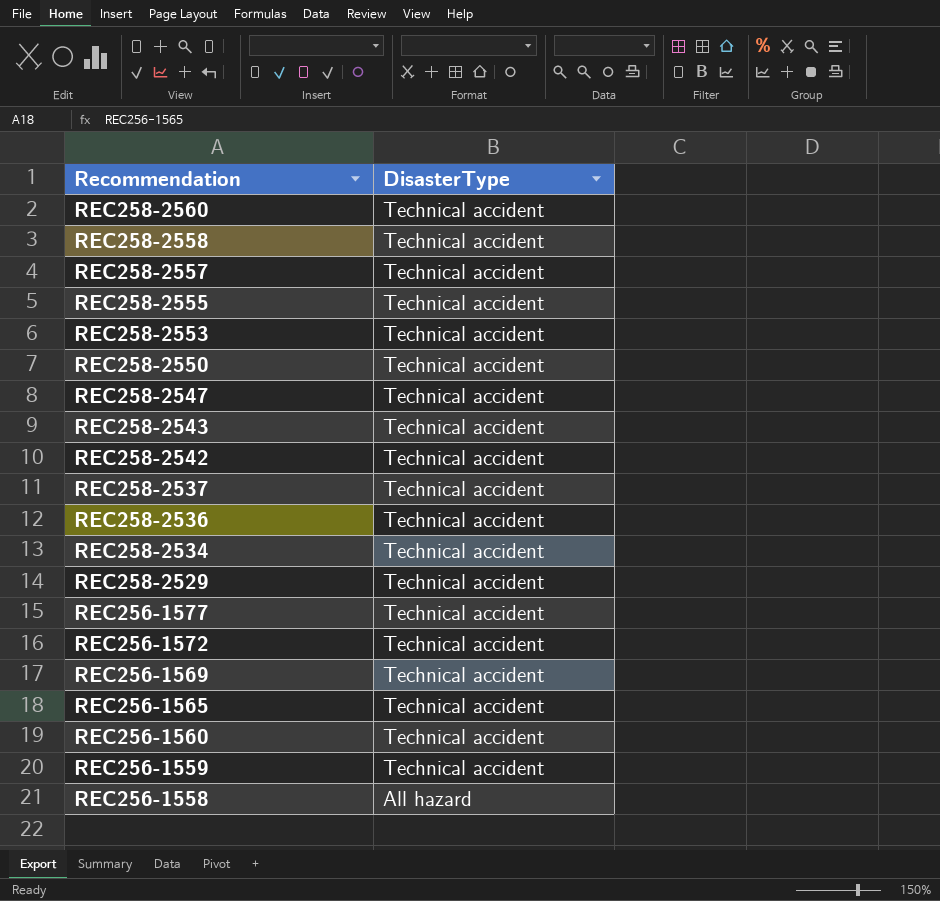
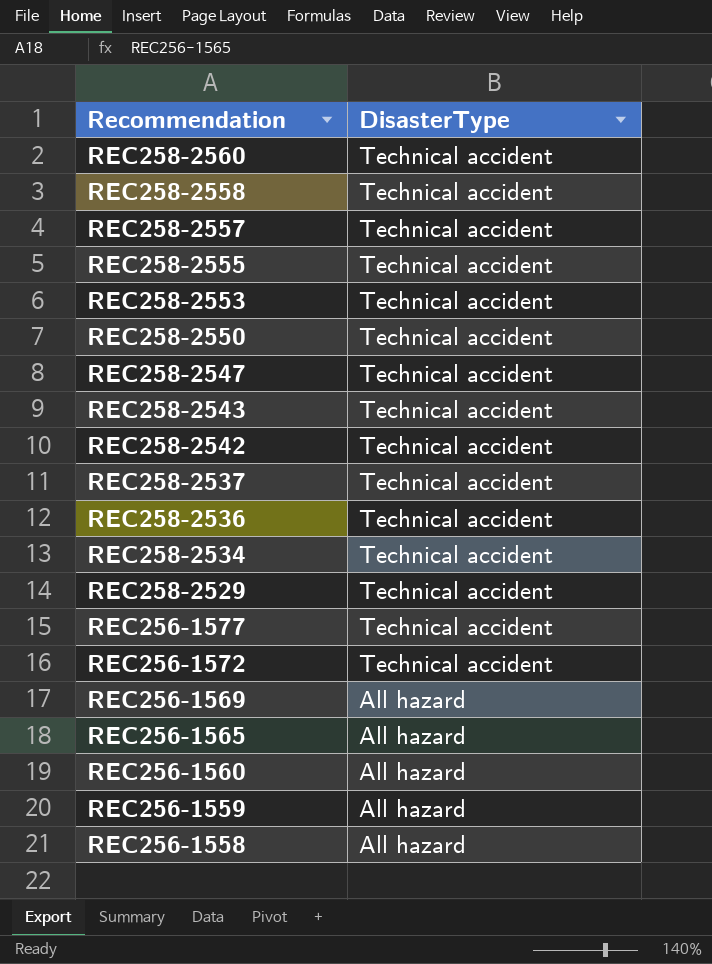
REC256-1569 | DisasterType: Technical accident -> All hazard
REC256-1565 | DisasterType: Technical accident -> All hazard
REC256-1560 | DisasterType: Technical accident -> All hazard
REC256-1559 | DisasterType: Technical accident -> All hazard

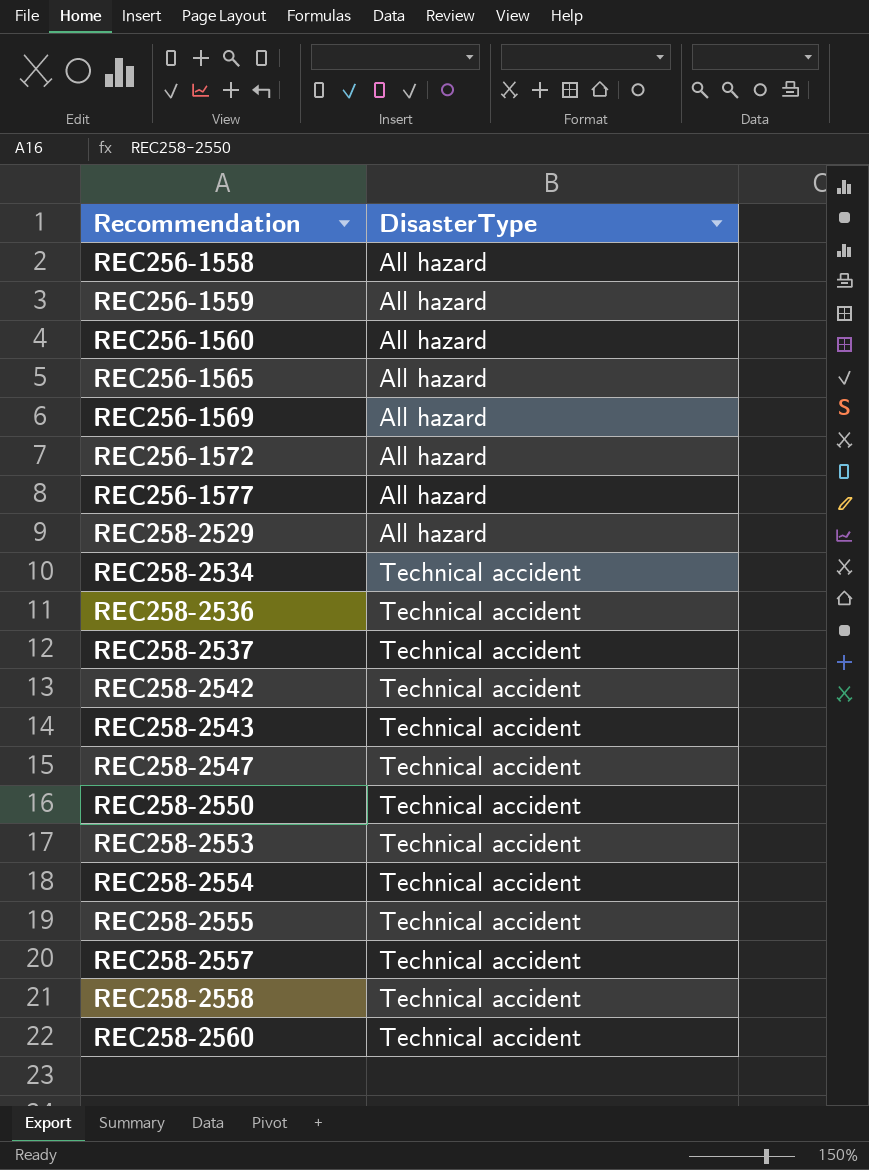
row order: Recommendation descending -> Recommendation ascending
REC256-1572 | DisasterType: Technical accident -> All hazard
REC256-1577 | DisasterType: Technical accident -> All hazard
REC258-2529 | DisasterType: Technical accident -> All hazard
row REC258-2554: none -> Technical accident

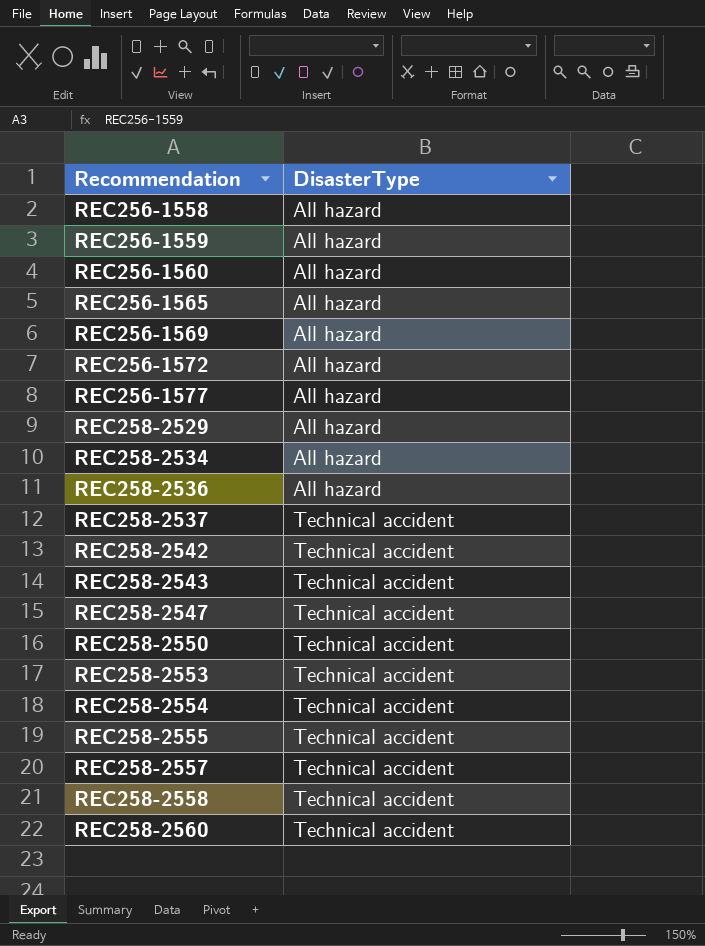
REC258-2534 | DisasterType: Technical accident -> All hazard
REC258-2536 | DisasterType: Technical accident -> All hazard

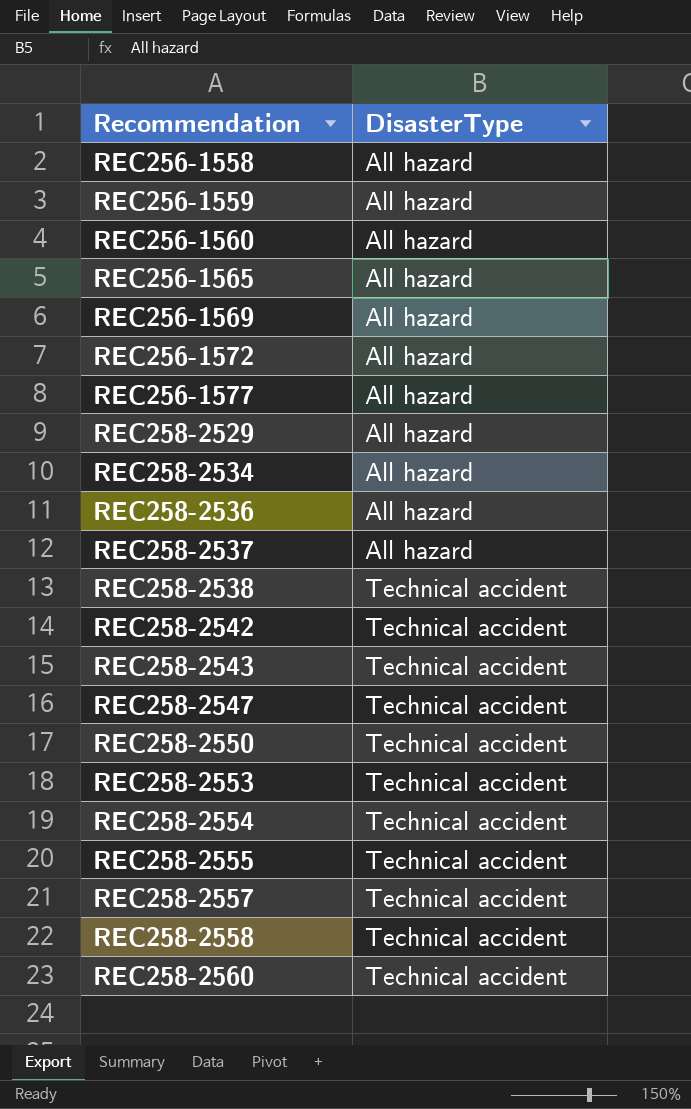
REC258-2537 | DisasterType: Technical accident -> All hazard
row REC258-2538: none -> Technical accident

